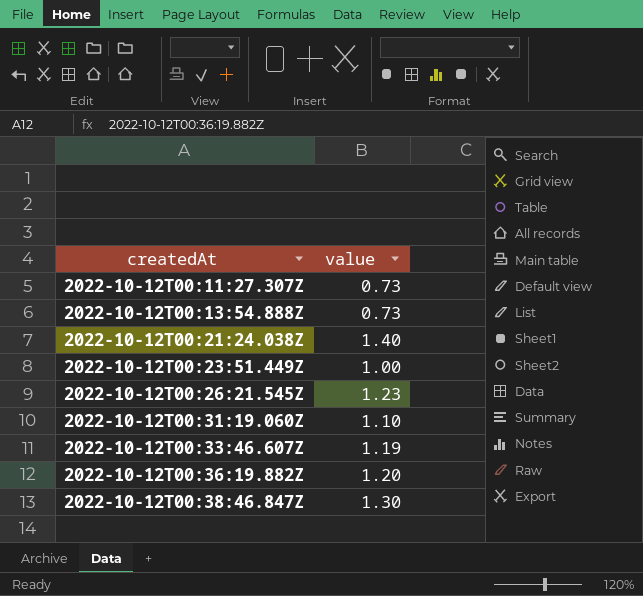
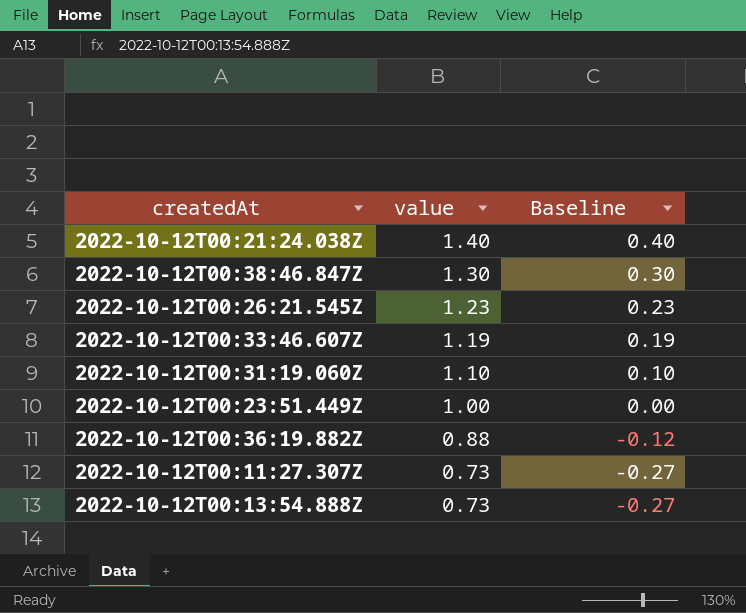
row order: createdAt ascending -> value descending
column Baseline | formula: none -> [value] - 1
2022-10-12T00:36:19.882Z | value: 1.20 -> 0.88

